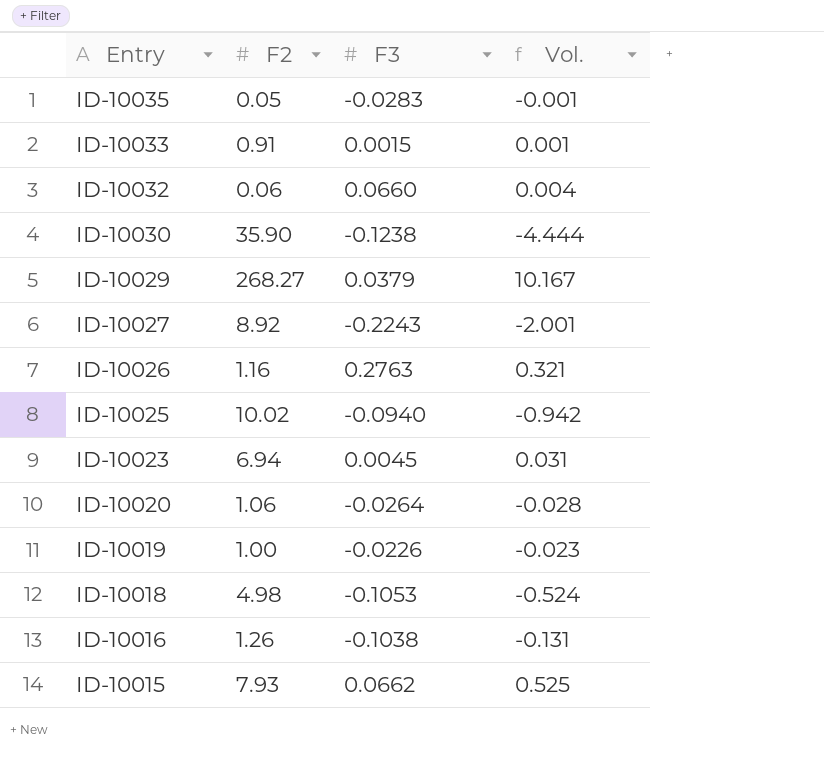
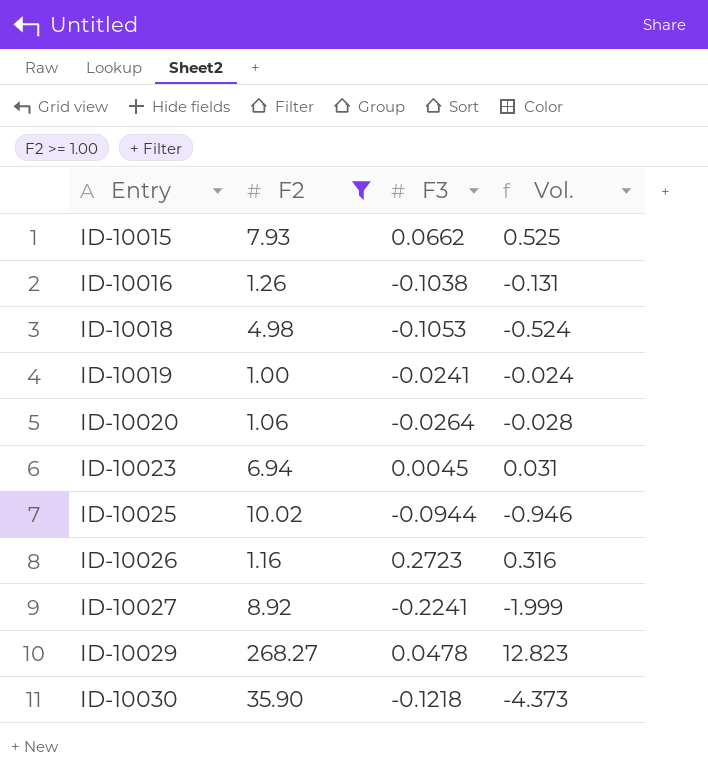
filter: none -> F2 >= 1.00
row order: Entry descending -> Entry ascending
ID-10019 | F3: -0.0226 -> -0.0241
ID-10019 | Vol.: -0.023 -> -0.024
ID-10025 | F3: -0.0940 -> -0.0944
ID-10025 | Vol.: -0.942 -> -0.946
ID-10026 | F3: 0.2763 -> 0.2723
ID-10026 | Vol.: 0.321 -> 0.316
ID-10027 | F3: -0.2243 -> -0.2241
ID-10027 | Vol.: -2.001 -> -1.999
ID-10029 | F3: 0.0379 -> 0.0478
ID-10029 | Vol.: 10.167 -> 12.823
ID-10030 | F3: -0.1238 -> -0.1218
ID-10030 | Vol.: -4.444 -> -4.373

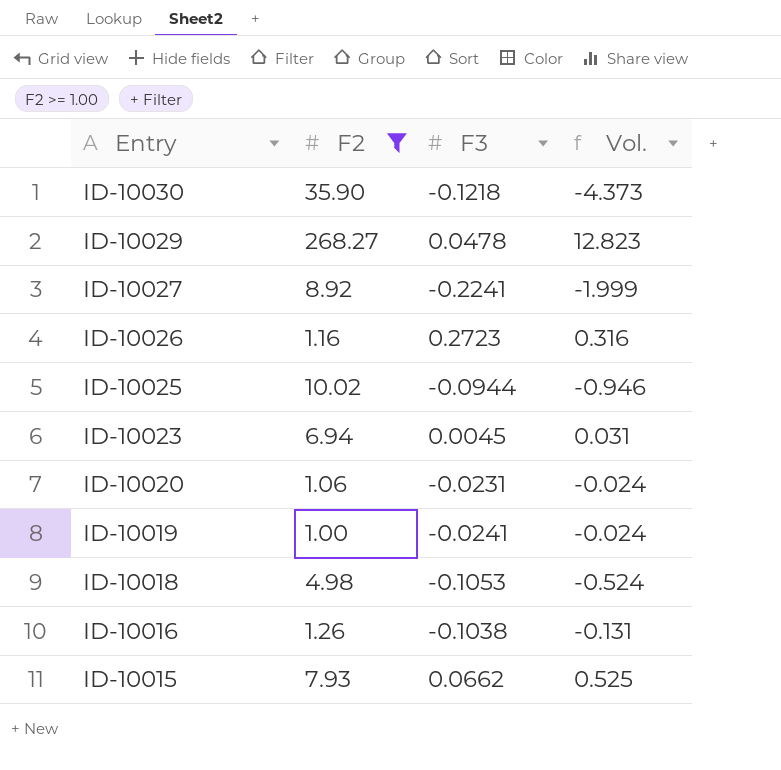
row order: Entry ascending -> Entry descending
ID-10020 | F3: -0.0264 -> -0.0231
ID-10020 | Vol.: -0.028 -> -0.024

